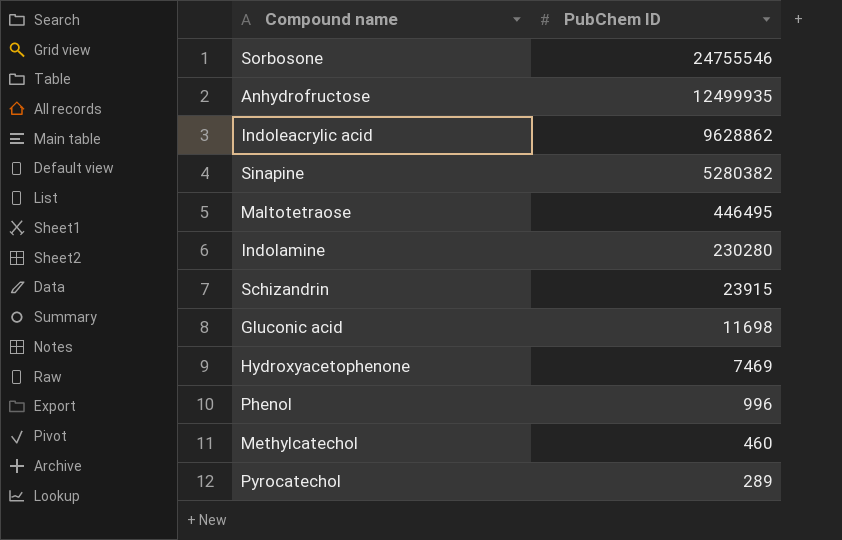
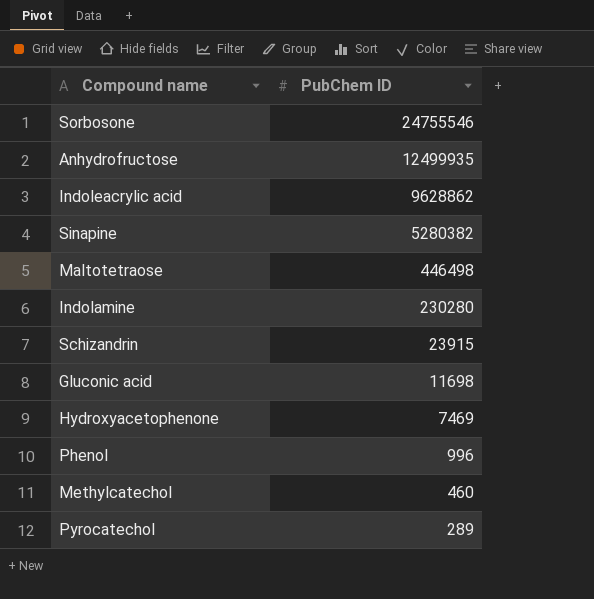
Maltotetraose | PubChem ID: 446495 -> 446498

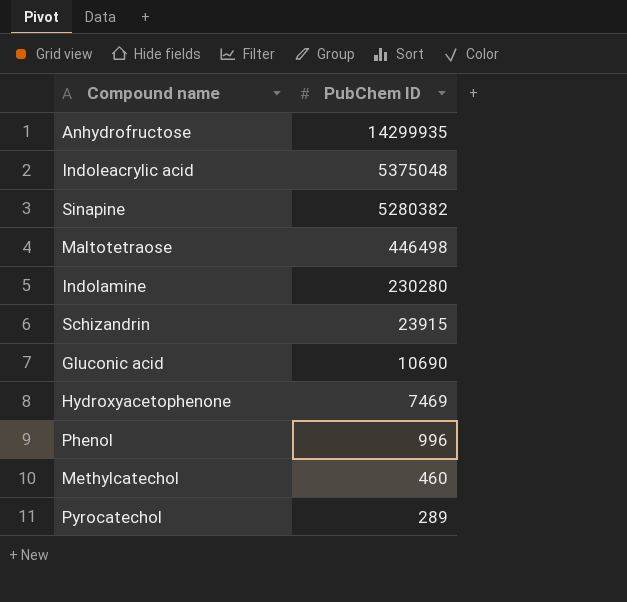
row Sorbosone: 24755546 -> none
Anhydrofructose | PubChem ID: 12499935 -> 14299935
Indoleacrylic acid | PubChem ID: 9628862 -> 5375048
Gluconic acid | PubChem ID: 11698 -> 10690

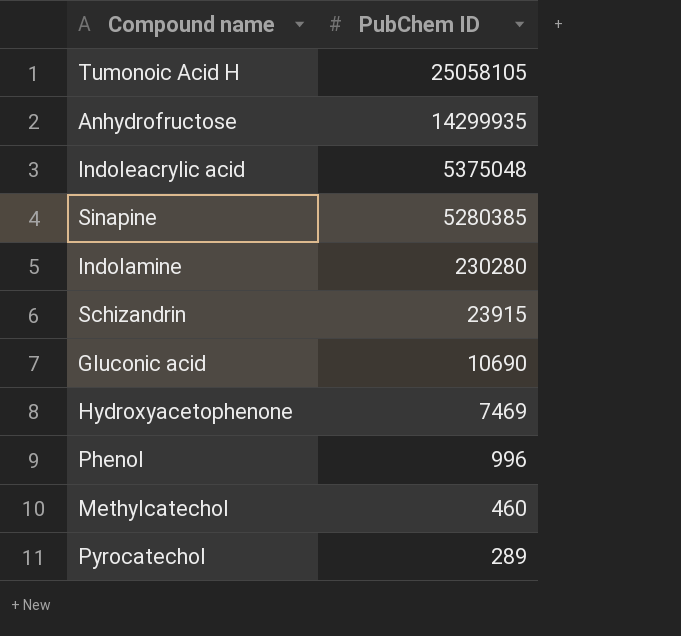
row Maltotetraose: 446498 -> none
row Tumonoic Acid H: none -> 25058105
Sinapine | PubChem ID: 5280382 -> 5280385

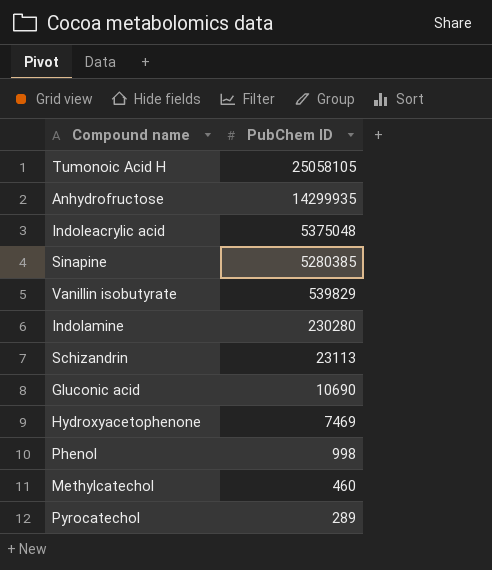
row Vanillin isobutyrate: none -> 539829
Schizandrin | PubChem ID: 23915 -> 23113
Phenol | PubChem ID: 996 -> 998

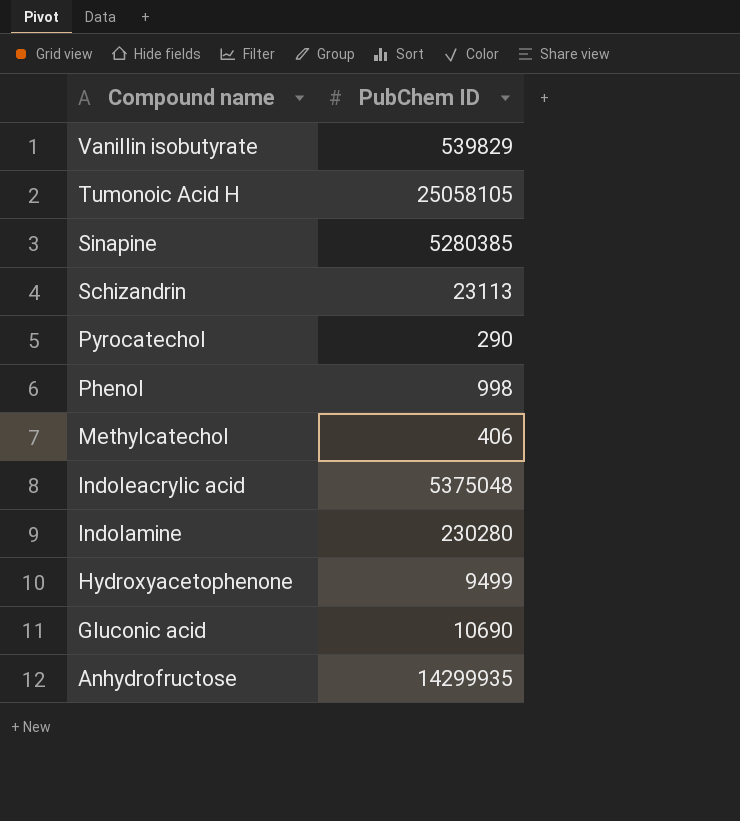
row order: PubChem ID descending -> Compound name descending
Pyrocatechol | PubChem ID: 289 -> 290
Methylcatechol | PubChem ID: 460 -> 406
Hydroxyacetophenone | PubChem ID: 7469 -> 9499

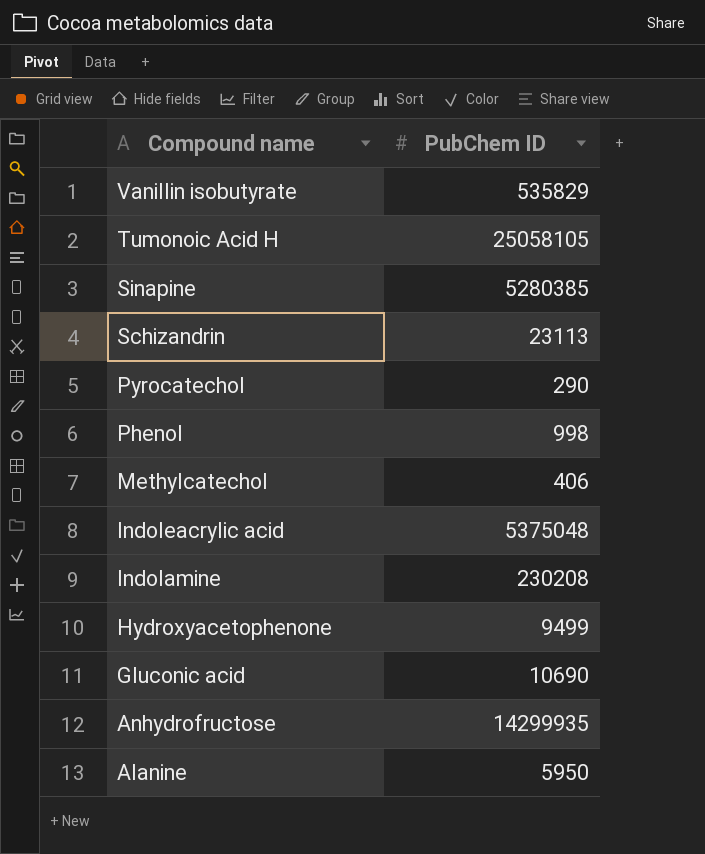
Vanillin isobutyrate | PubChem ID: 539829 -> 535829
Indolamine | PubChem ID: 230280 -> 230208
row Alanine: none -> 5950

